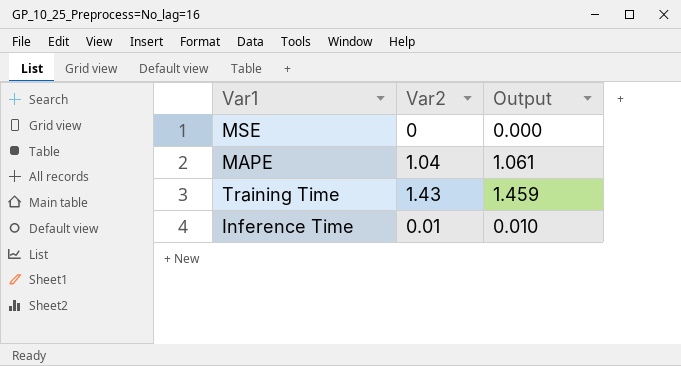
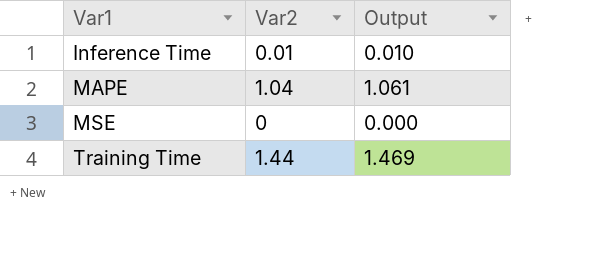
row order: none -> Var1 ascending
Training Time | Var2: 1.43 -> 1.44
Training Time | Output: 1.459 -> 1.469

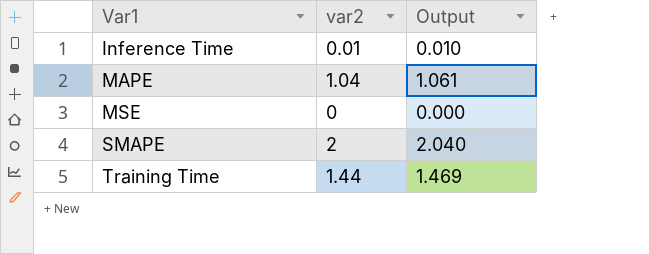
column name: Var2 -> var2
row SMAPE: none -> 2 | 2.040

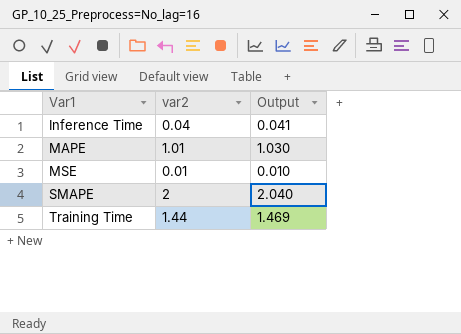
Inference Time | var2: 0.01 -> 0.04
Inference Time | Output: 0.010 -> 0.041
MAPE | var2: 1.04 -> 1.01
MAPE | Output: 1.061 -> 1.030
MSE | var2: 0 -> 0.01
MSE | Output: 0.000 -> 0.010

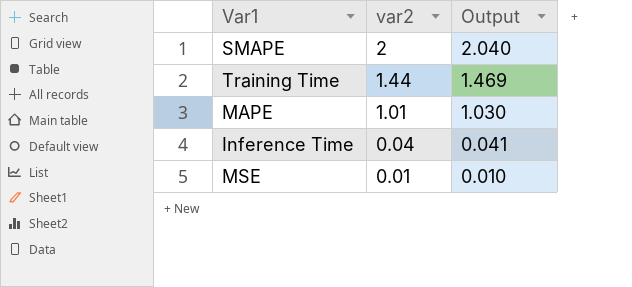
row order: Var1 ascending -> var2 descending

